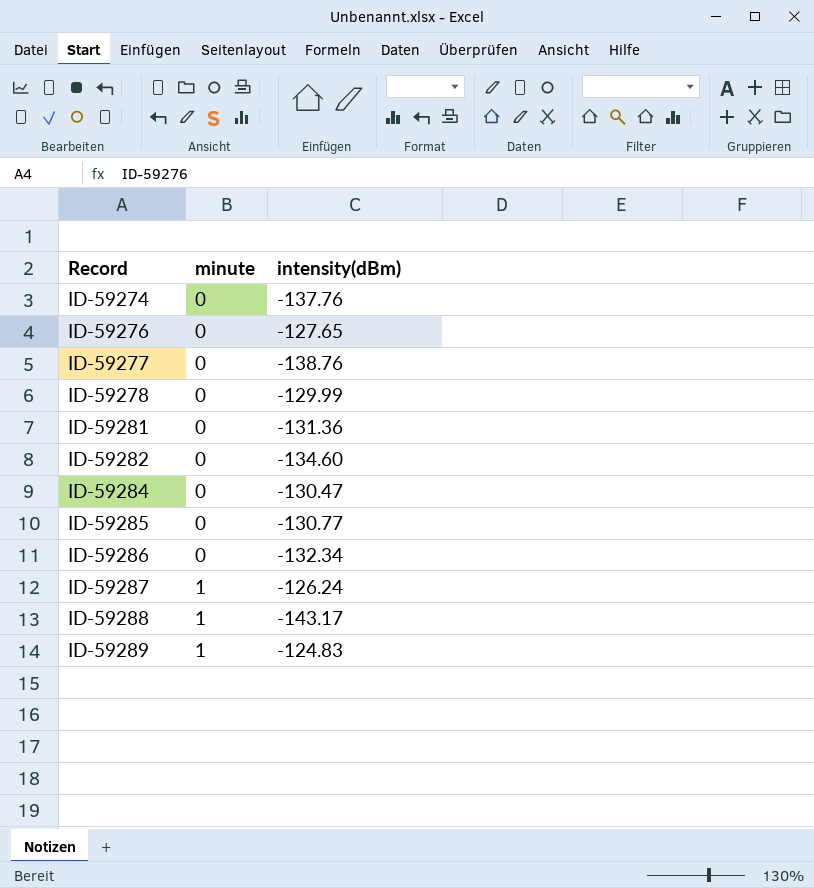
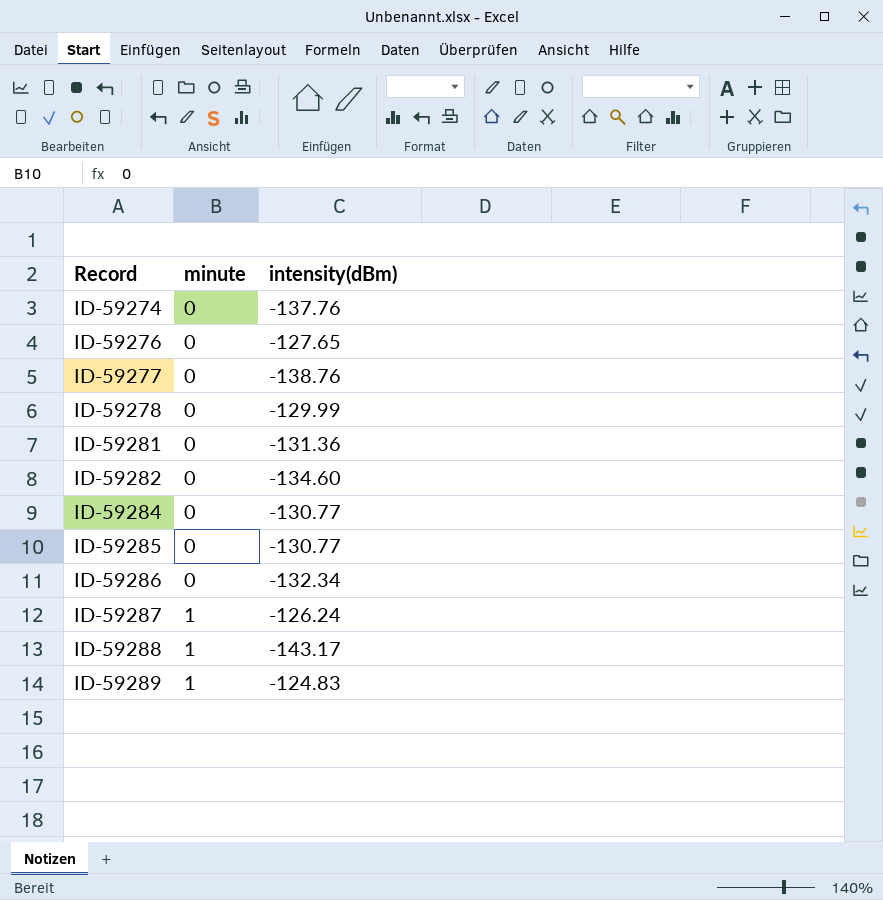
ID-59284 | intensity(dBm): -130.47 -> -130.77

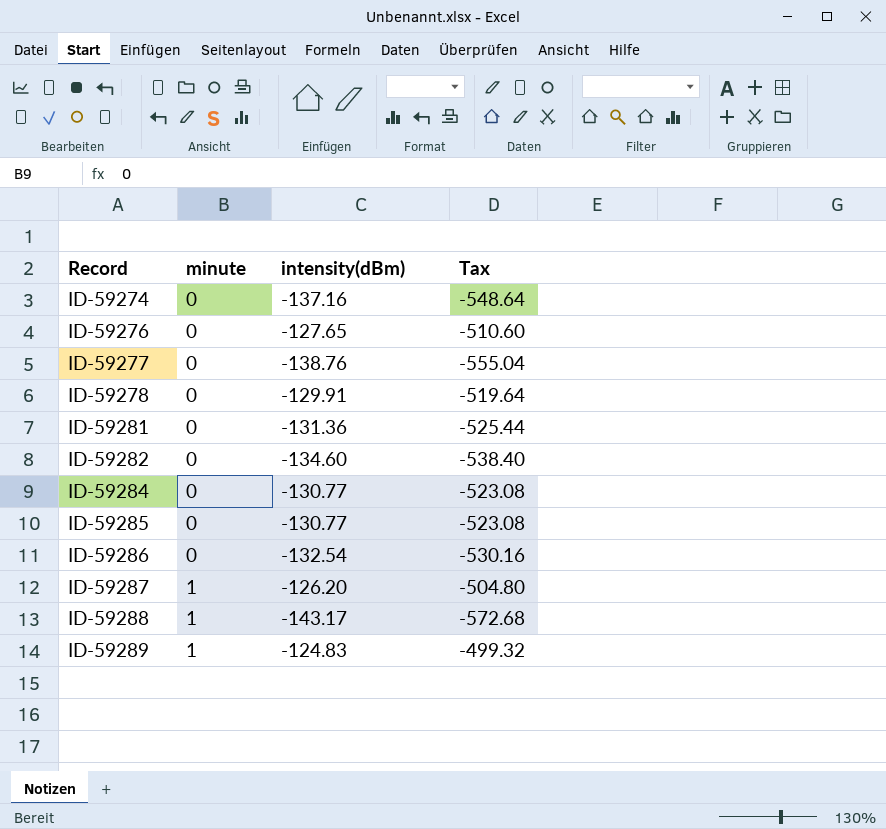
column Tax | formula: none -> [intensity(dBm)] * 4
ID-59274 | intensity(dBm): -137.76 -> -137.16
ID-59278 | intensity(dBm): -129.99 -> -129.91
ID-59286 | intensity(dBm): -132.34 -> -132.54
ID-59287 | intensity(dBm): -126.24 -> -126.20

